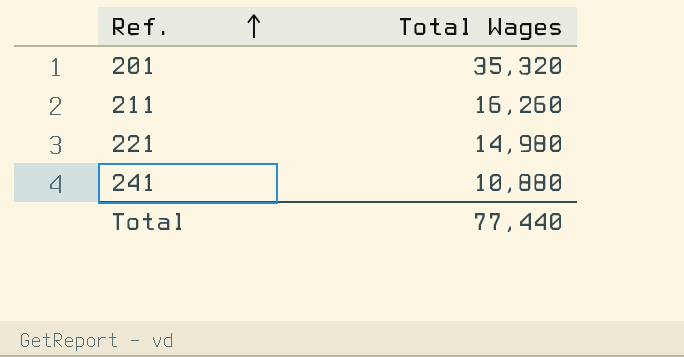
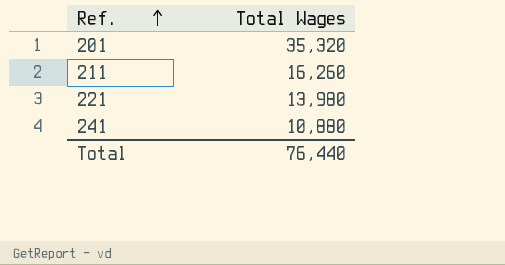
221 | Total Wages: 14,980 -> 13,980
Total | Total Wages: 77,440 -> 76,440

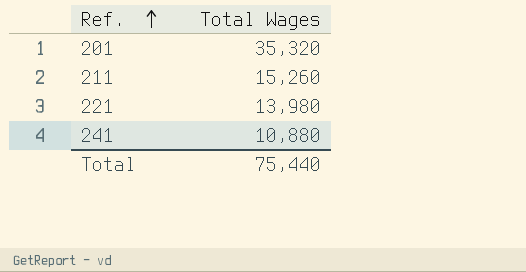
211 | Total Wages: 16,260 -> 15,260
Total | Total Wages: 76,440 -> 75,440

